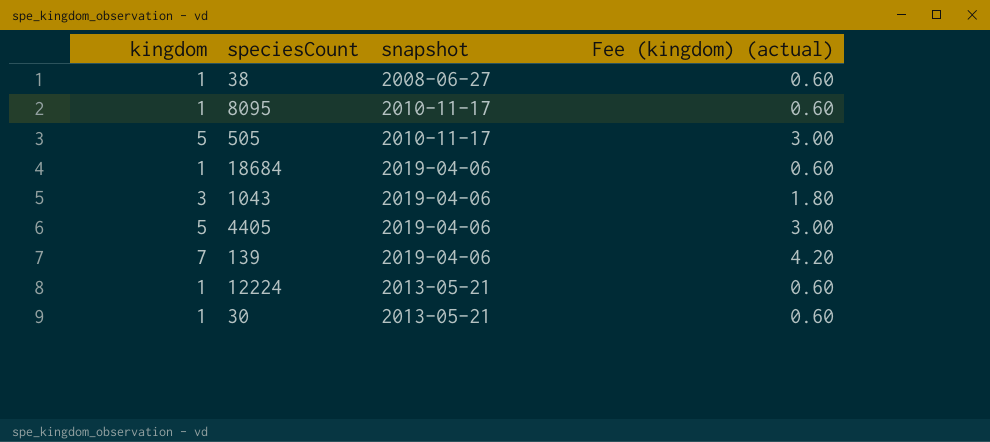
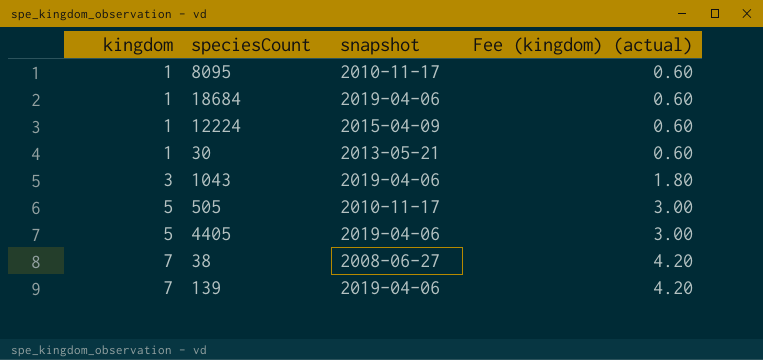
row order: none -> kingdom ascending
12224 | snapshot: 2013-05-21 -> 2015-04-09
38 | kingdom: 1 -> 7
38 | Fee (kingdom) (actual): 0.60 -> 4.20

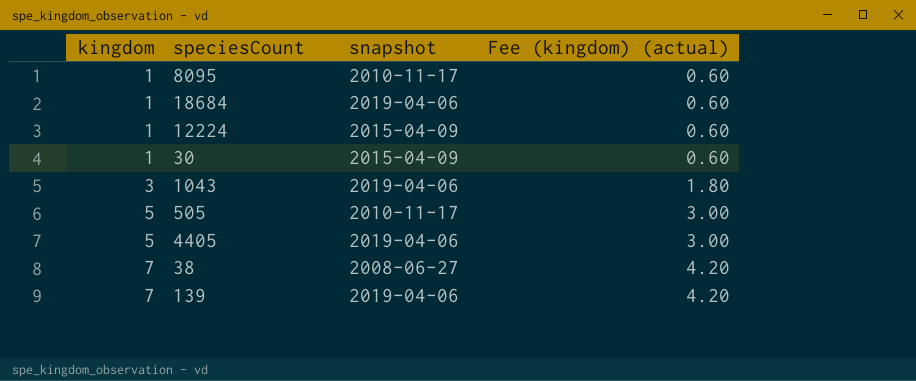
30 | snapshot: 2013-05-21 -> 2015-04-09

